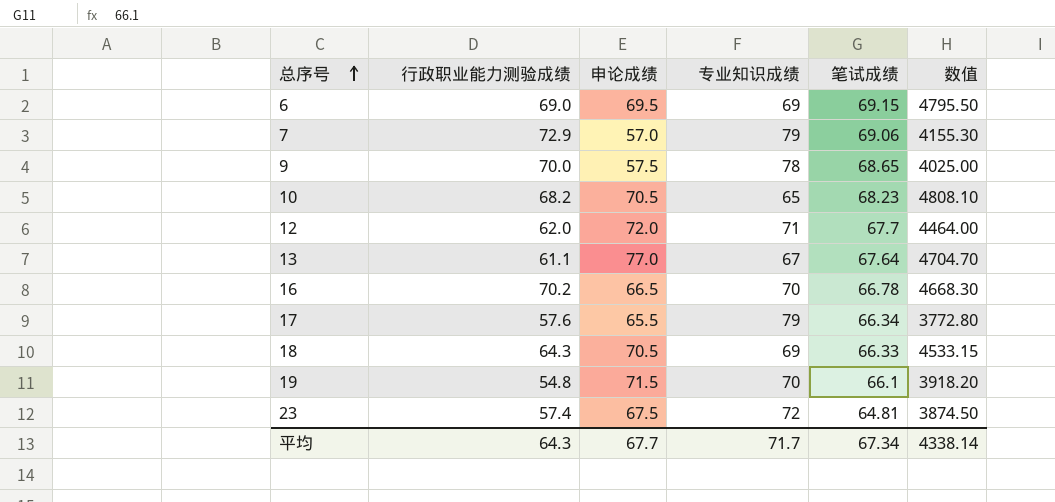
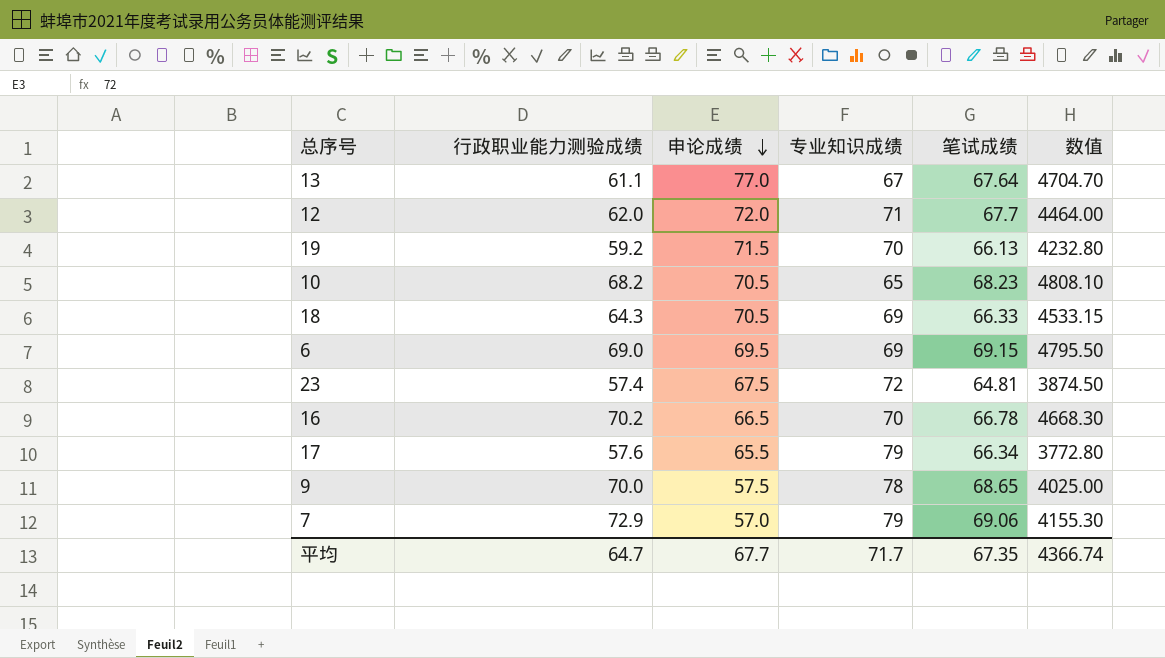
row order: 总序号 ascending -> 申论成绩 descending
19 | 行政职业能力测验成绩: 54.8 -> 59.2
19 | 笔试成绩: 66.1 -> 66.13
19 | 数值: 3918.20 -> 4232.80
平均 | 行政职业能力测验成绩: 64.3 -> 64.7
平均 | 笔试成绩: 67.34 -> 67.35
平均 | 数值: 4338.14 -> 4366.74

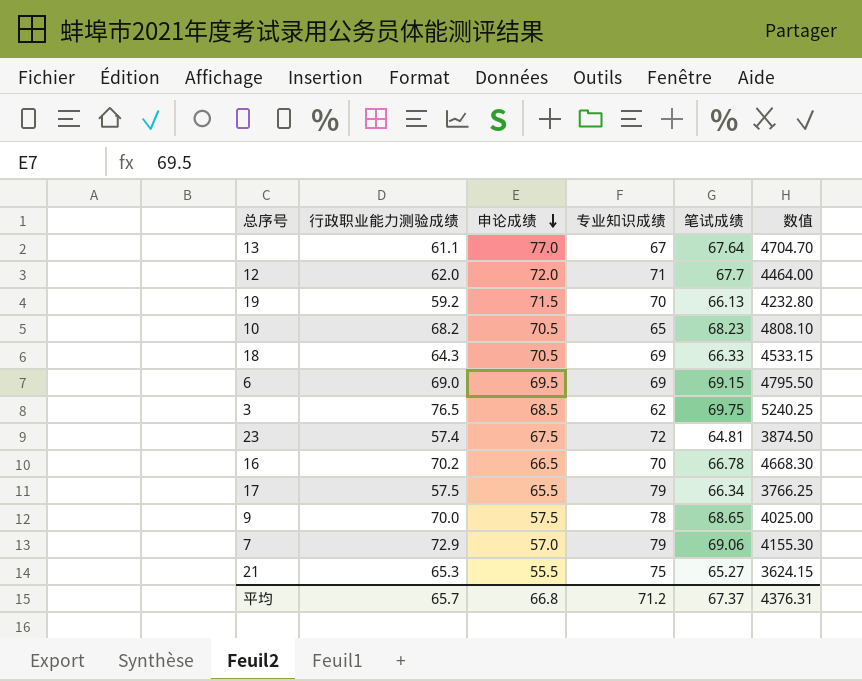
row 3: none -> 76.5 | 68.5 | 62 | 69.75 | 5240.25
17 | 行政职业能力测验成绩: 57.6 -> 57.5
17 | 数值: 3772.80 -> 3766.25
row 21: none -> 65.3 | 55.5 | 75 | 65.27 | 3624.15
平均 | 行政职业能力测验成绩: 64.7 -> 65.7
平均 | 申论成绩: 67.7 -> 66.8
平均 | 专业知识成绩: 71.7 -> 71.2
平均 | 笔试成绩: 67.35 -> 67.37
平均 | 数值: 4366.74 -> 4376.31

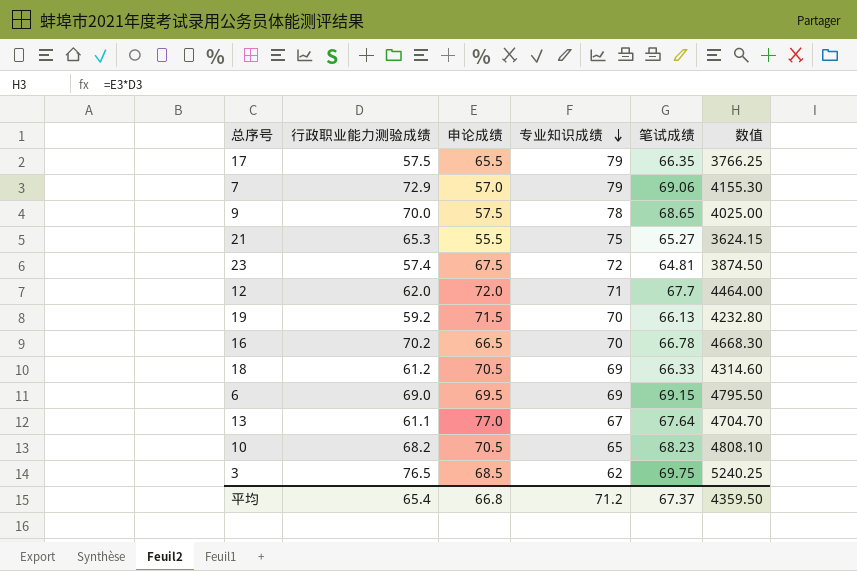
row order: 申论成绩 descending -> 专业知识成绩 descending
17 | 笔试成绩: 66.34 -> 66.35
18 | 行政职业能力测验成绩: 64.3 -> 61.2
18 | 数值: 4533.15 -> 4314.60
平均 | 行政职业能力测验成绩: 65.7 -> 65.4
平均 | 数值: 4376.31 -> 4359.50

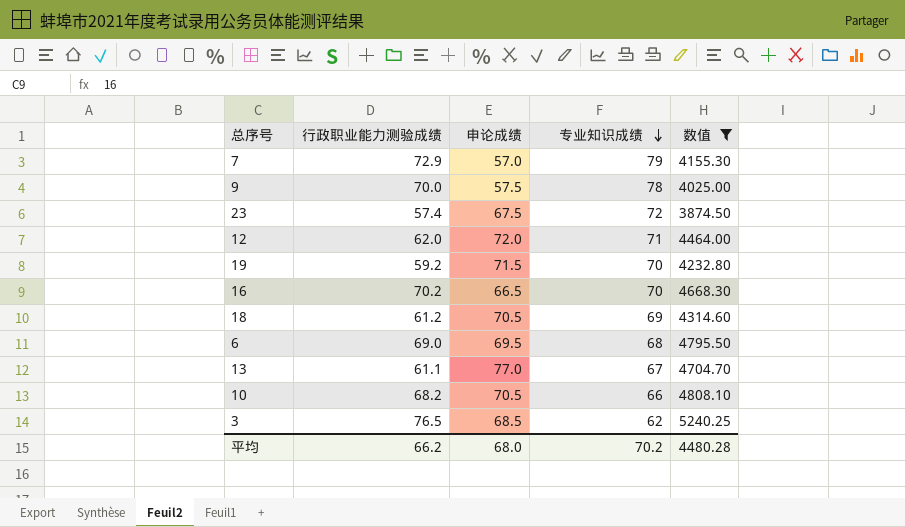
filter: none -> 数值 >= 3874.50
column 笔试成绩 | position: 5 -> none
6 | 专业知识成绩: 69 -> 68
10 | 专业知识成绩: 65 -> 66
平均 | 行政职业能力测验成绩: 65.4 -> 66.2
平均 | 申论成绩: 66.8 -> 68.0
平均 | 专业知识成绩: 71.2 -> 70.2
平均 | 数值: 4359.50 -> 4480.28

